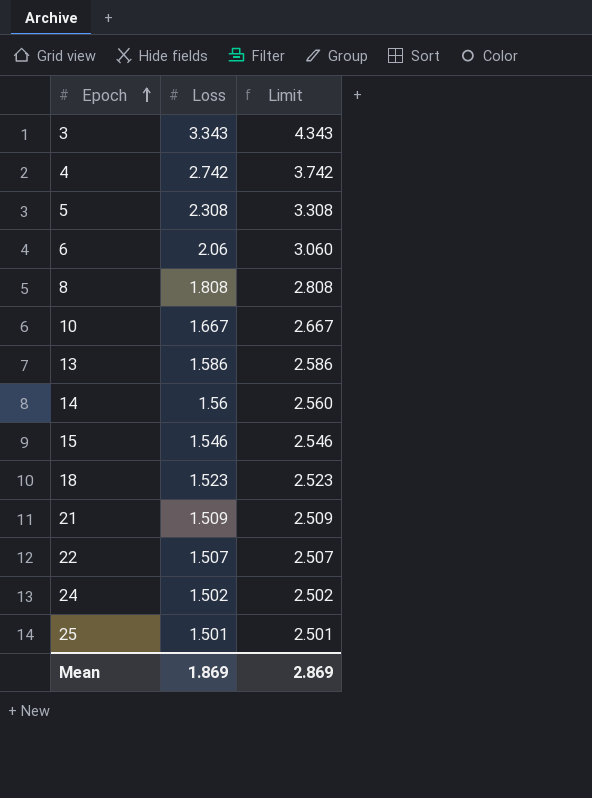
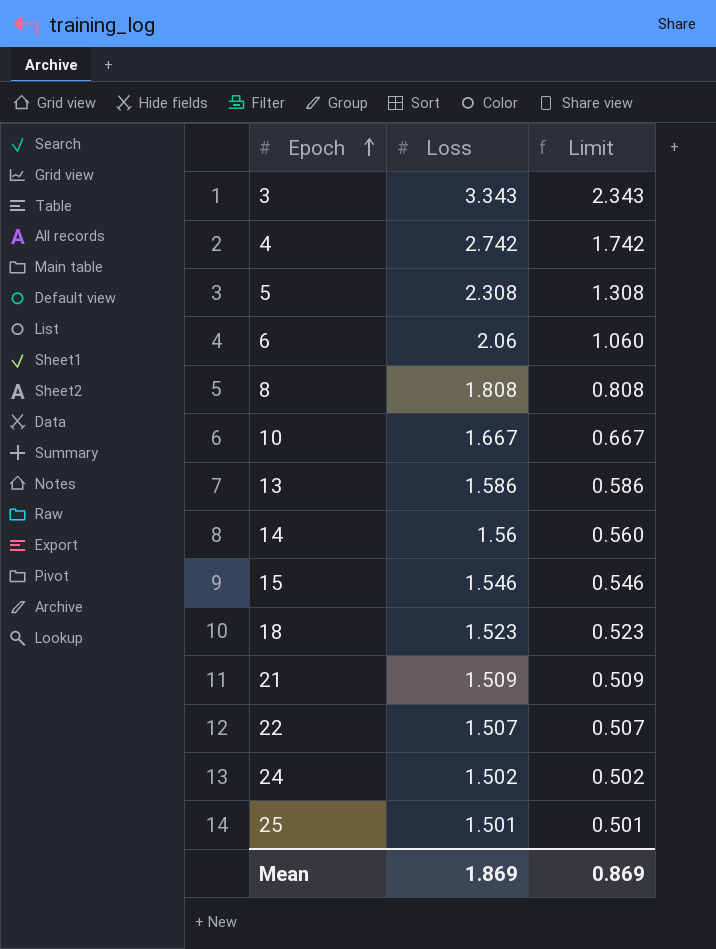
column Limit | formula: [Loss] + 1 -> [Loss] - 1
Mean | Limit: 2.869 -> 0.869

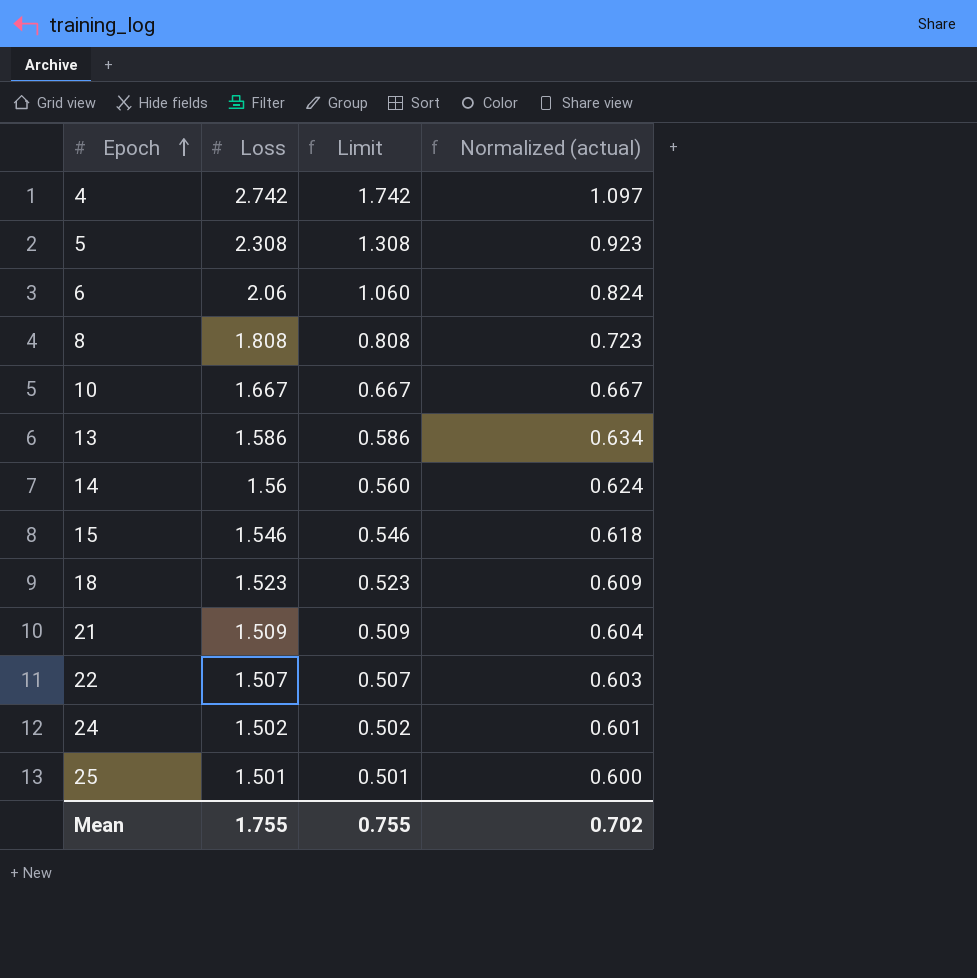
column Normalized (actual) | formula: none -> [Loss] * 0.4
row 3: 3.343 | 2.343 -> none
Mean | Loss: 1.869 -> 1.755
Mean | Limit: 0.869 -> 0.755

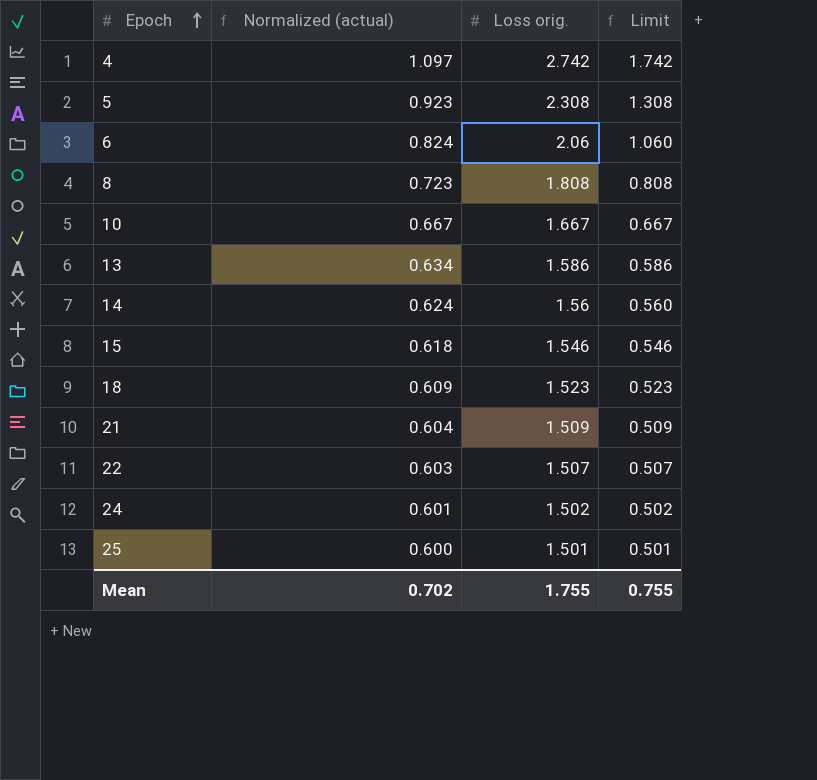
column Normalized (actual) | position: 4 -> 2
column name: Loss -> Loss orig.

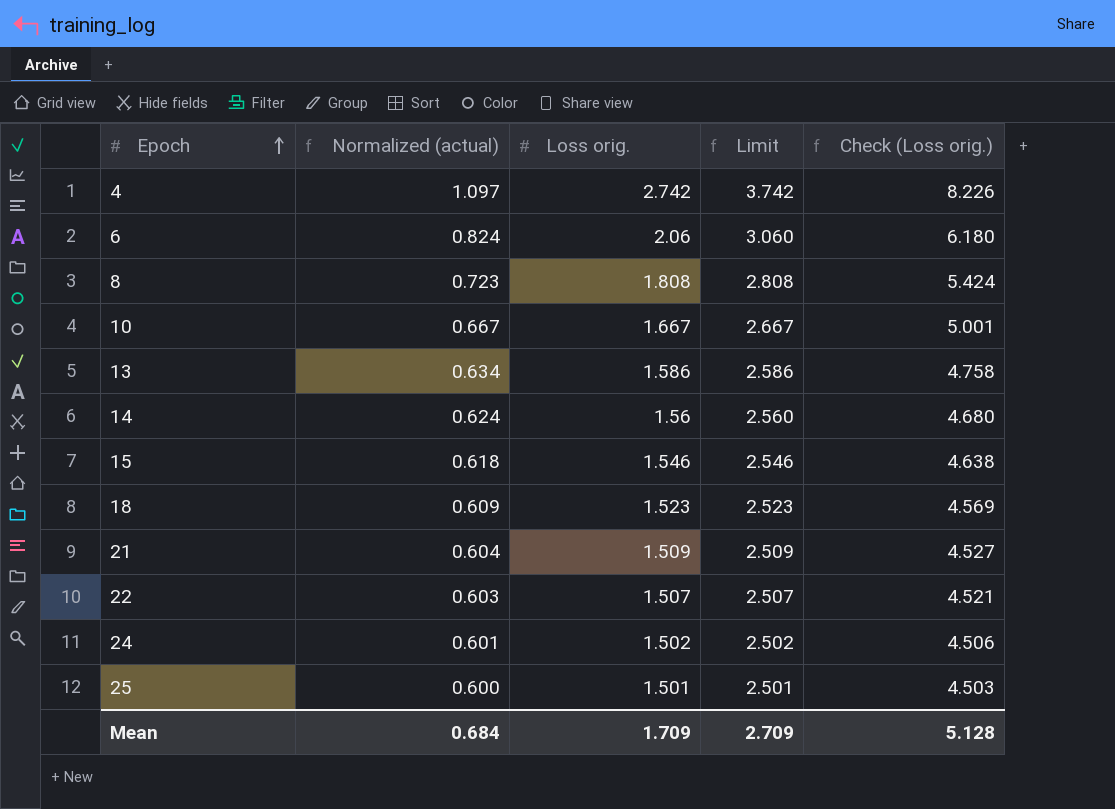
column Limit | formula: [Loss orig.] - 1 -> [Loss orig.] + 1
column Check (Loss orig.) | formula: none -> [Loss orig.] * 3
row 5: 0.923 | 2.308 | 1.308 -> none
Mean | Normalized (actual): 0.702 -> 0.684
Mean | Loss orig.: 1.755 -> 1.709
Mean | Limit: 0.755 -> 2.709

